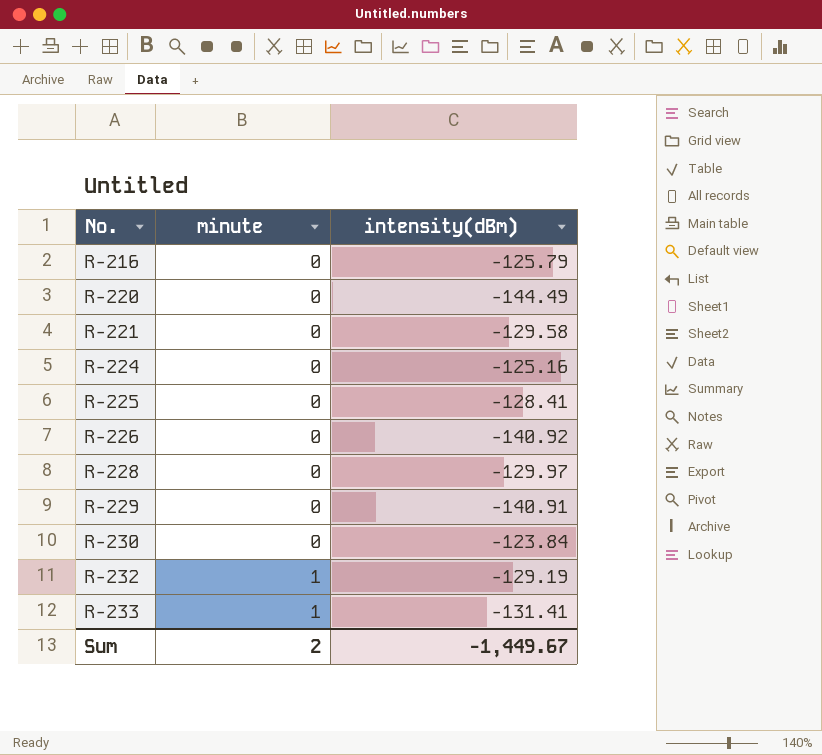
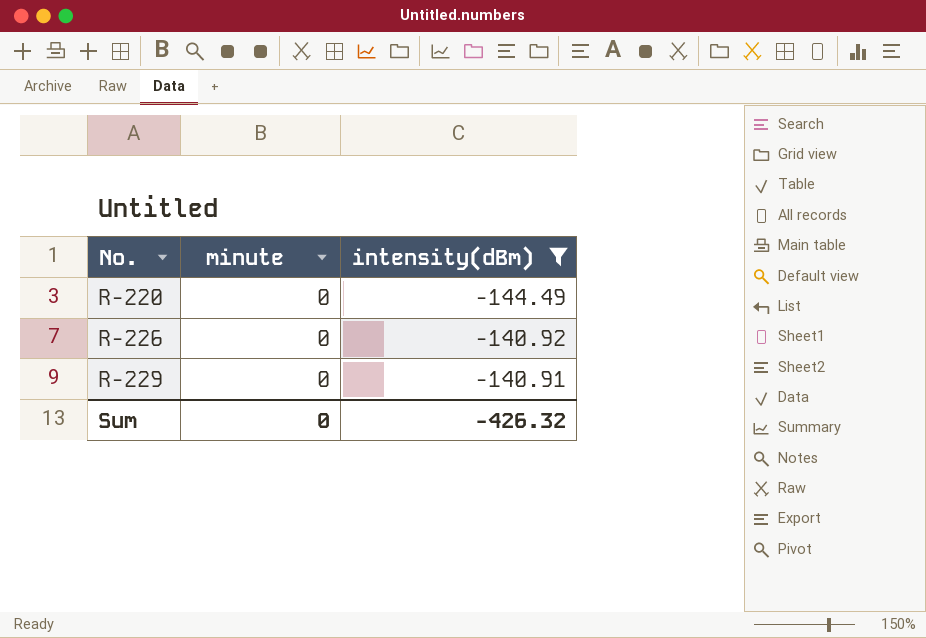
filter: none -> intensity(dBm) <= -140.91
Sum | minute: 2 -> 0
Sum | intensity(dBm): -1,449.67 -> -426.32

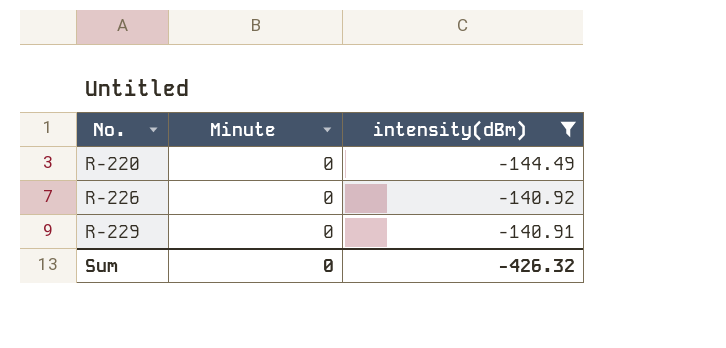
column name: minute -> Minute

